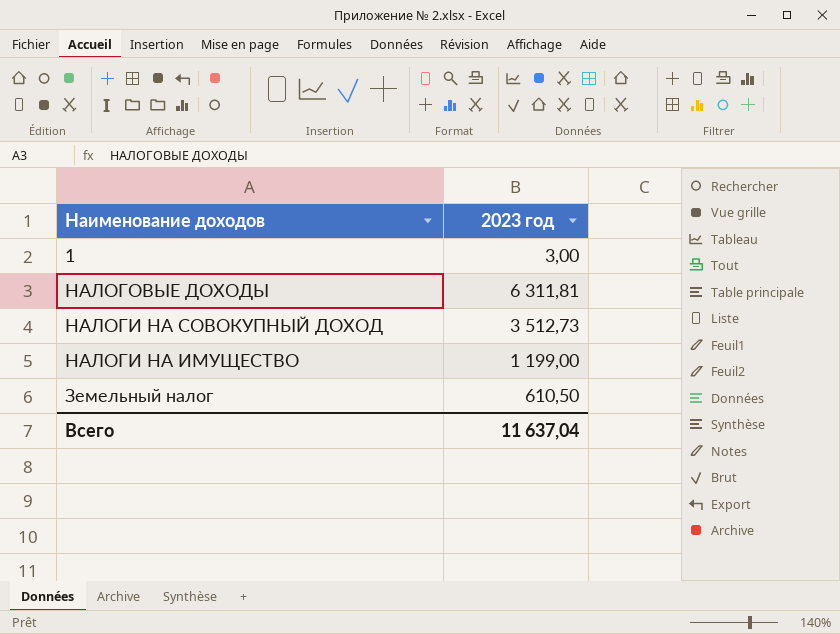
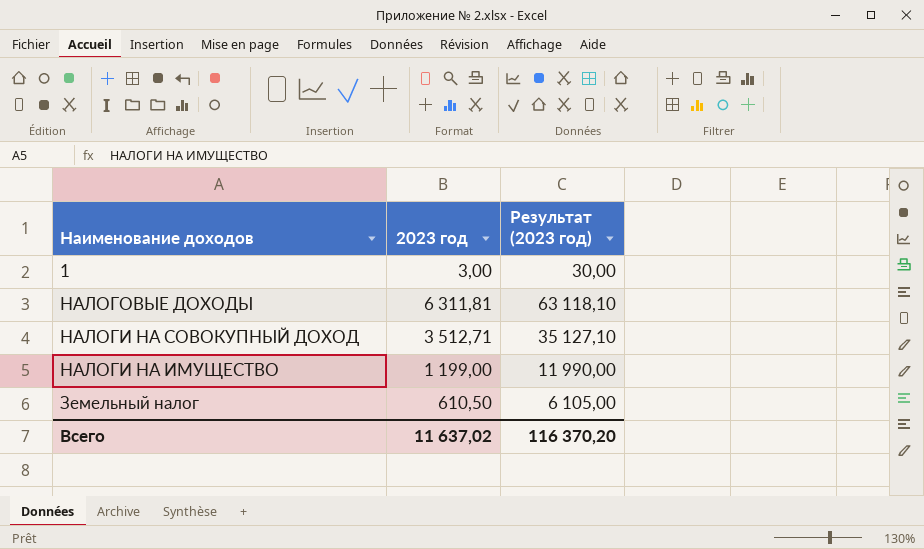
column Результат (2023 год) | formula: none -> [2023 год] * 10
НАЛОГИ НА СОВОКУПНЫЙ ДОХОД | 2023 год: 3 512,73 -> 3 512,71
Всего | 2023 год: 11 637,04 -> 11 637,02

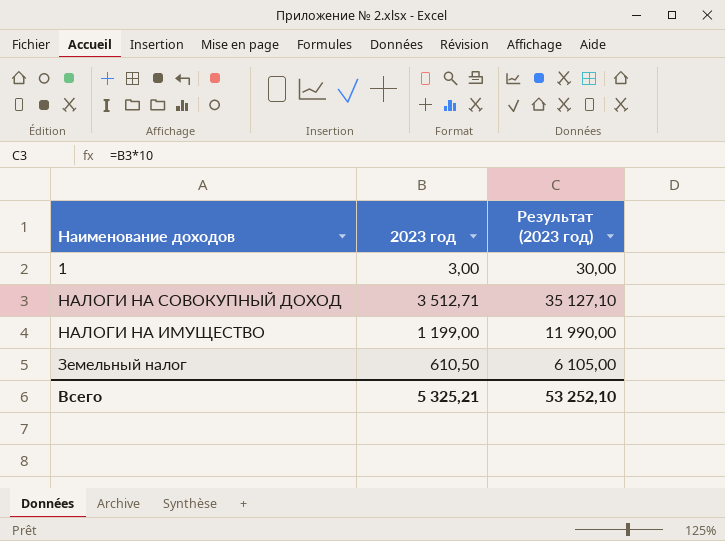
row НАЛОГОВЫЕ ДОХОДЫ: 6 311,81 | 63 118,10 -> none
Всего | 2023 год: 11 637,02 -> 5 325,21
Всего | Результат (2023 год): 116 370,20 -> 53 252,10

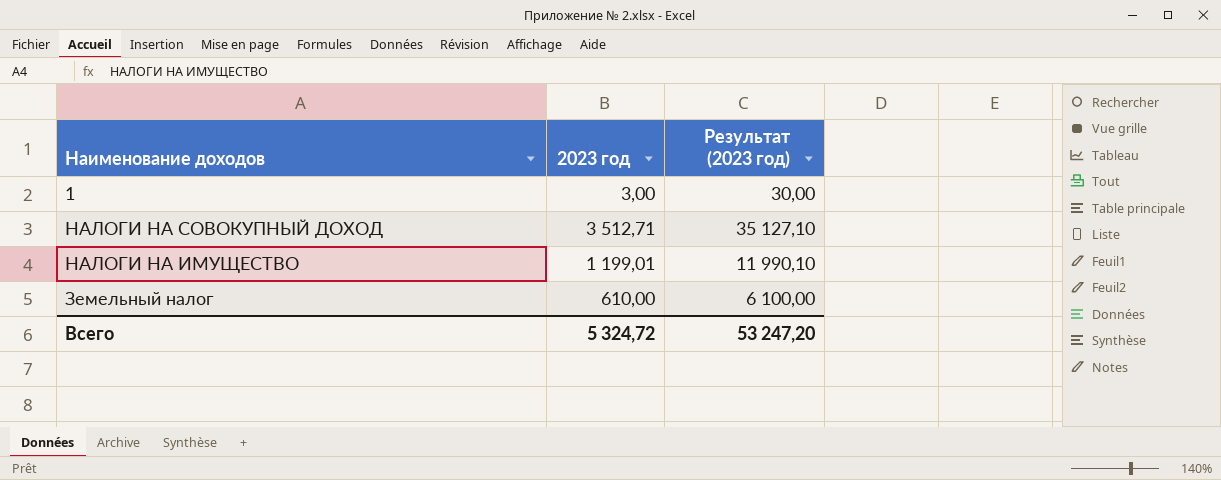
НАЛОГИ НА ИМУЩЕСТВО | 2023 год: 1 199,00 -> 1 199,01
НАЛОГИ НА ИМУЩЕСТВО | Результат (2023 год): 11 990,00 -> 11 990,10
Земельный налог | 2023 год: 610,50 -> 610,00
Земельный налог | Результат (2023 год): 6 105,00 -> 6 100,00
Всего | 2023 год: 5 325,21 -> 5 324,72
Всего | Результат (2023 год): 53 252,10 -> 53 247,20

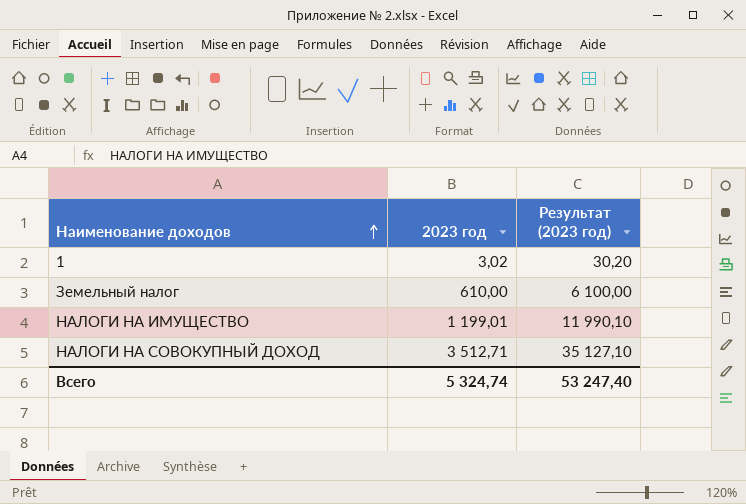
row order: none -> Наименование доходов ascending
1 | 2023 год: 3,00 -> 3,02
1 | Результат (2023 год): 30,00 -> 30,20
Всего | 2023 год: 5 324,72 -> 5 324,74
Всего | Результат (2023 год): 53 247,20 -> 53 247,40

